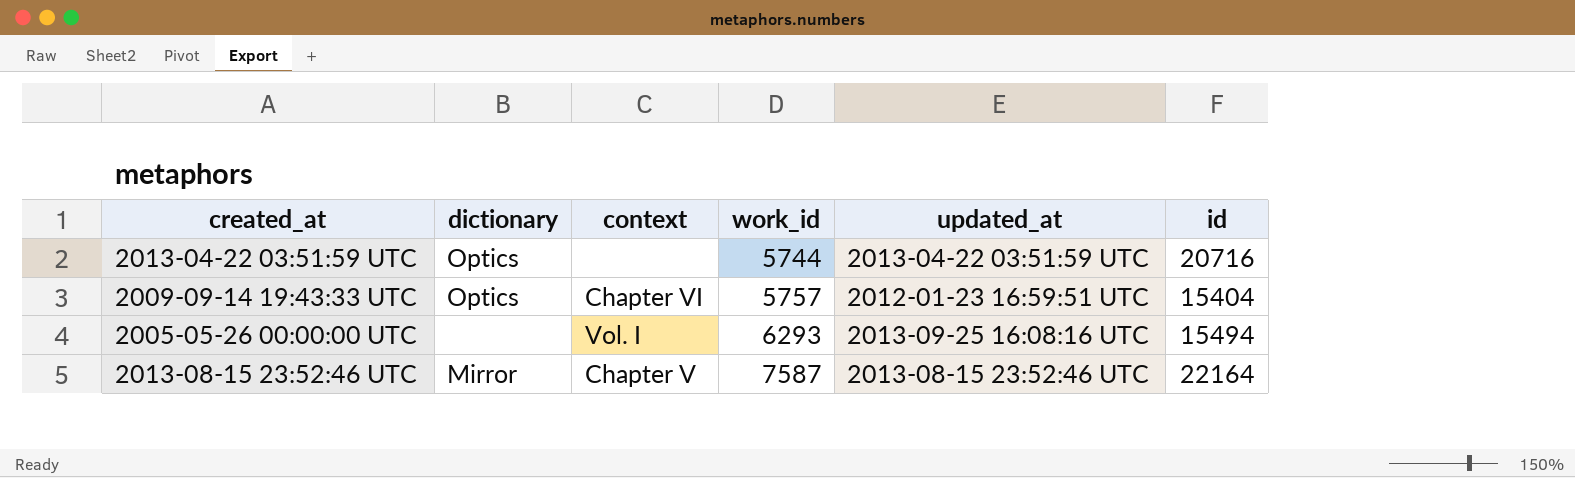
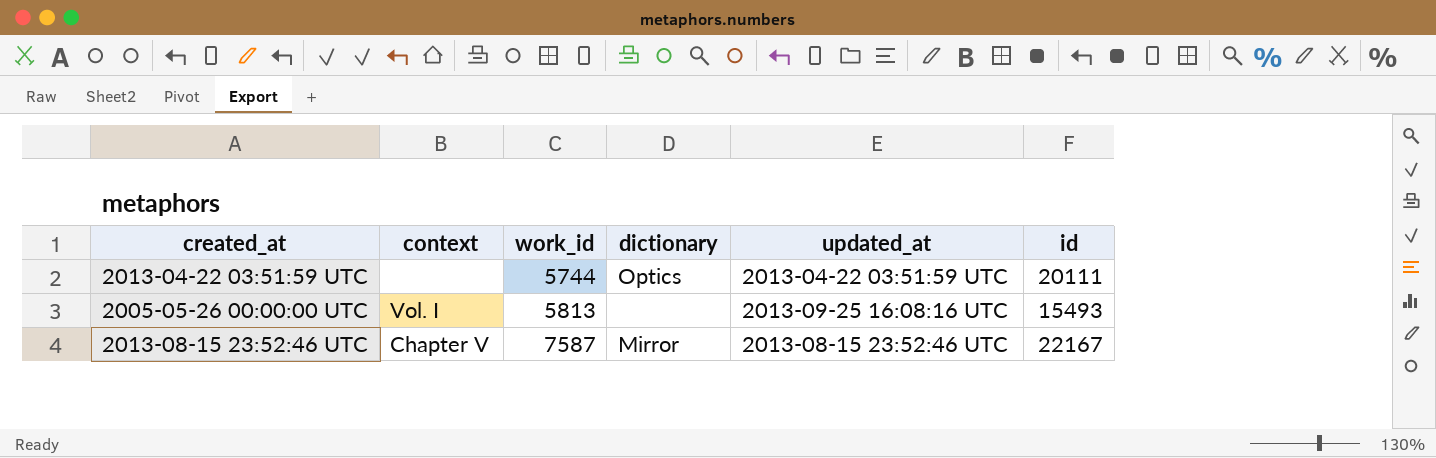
column dictionary | position: 2 -> 4
row 2009-09-14 19:43:33 UTC: Optics | Chapter VI | 5757 | 2012-01-23 16:59:51 UTC | 15404 -> none
2013-04-22 03:51:59 UTC | id: 20716 -> 20111
2005-05-26 00:00:00 UTC | work_id: 6293 -> 5813
2005-05-26 00:00:00 UTC | id: 15494 -> 15493
2013-08-15 23:52:46 UTC | id: 22164 -> 22167

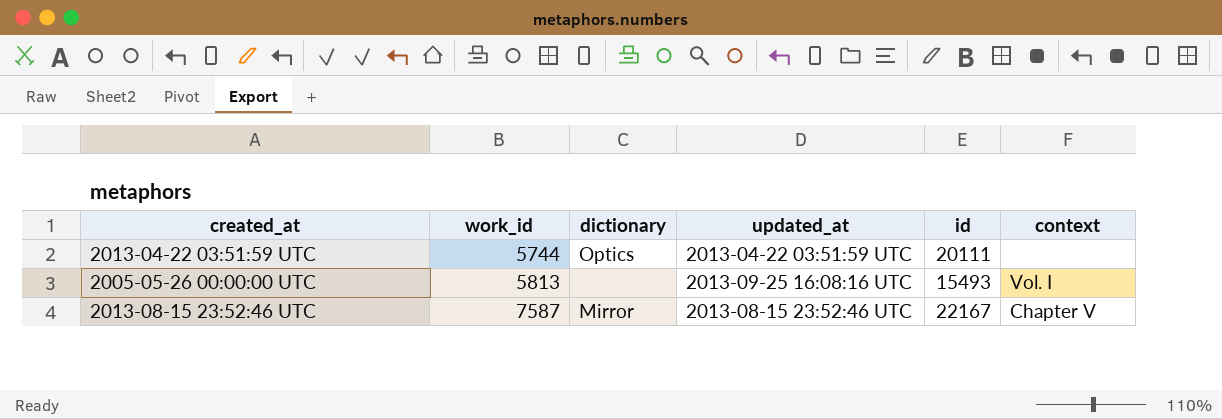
column context | position: 2 -> 6

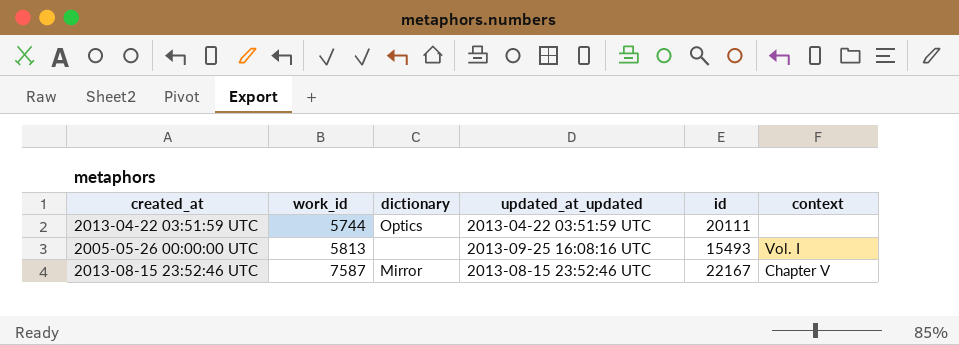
column name: updated_at -> updated_at_updated

